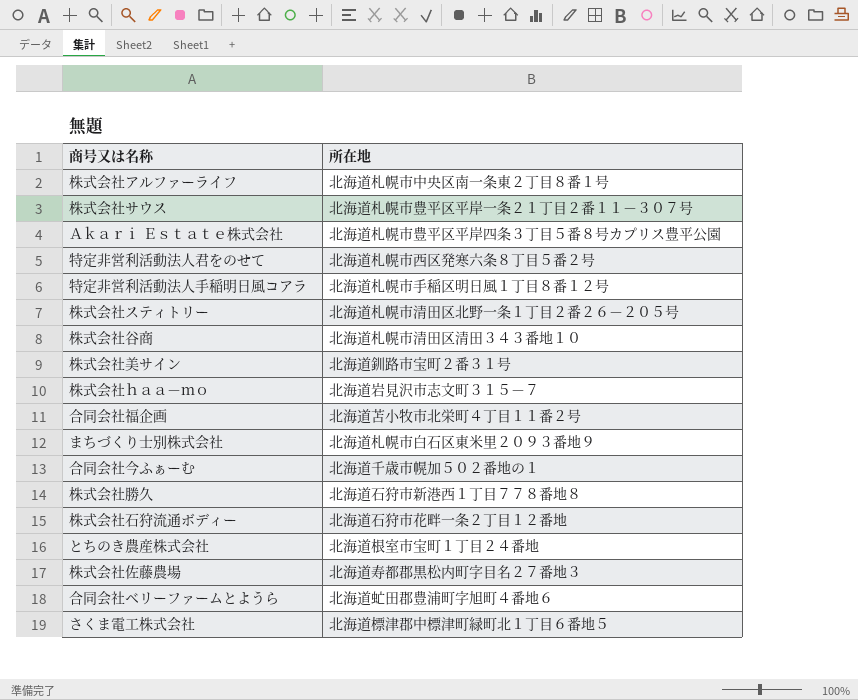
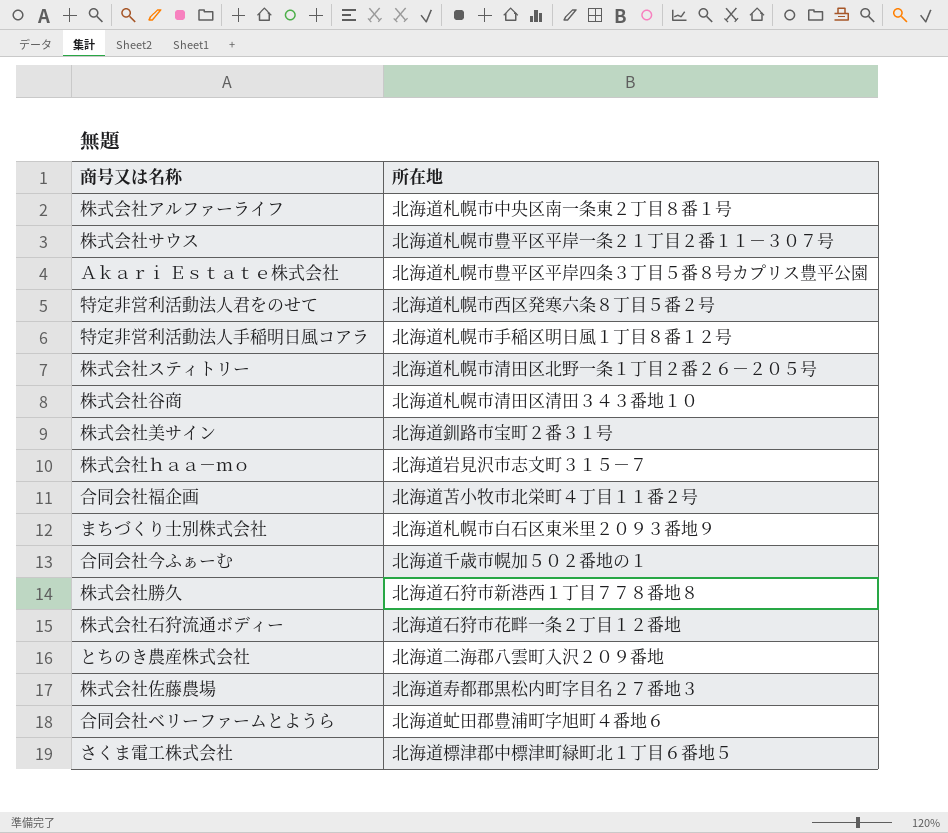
とちのき農産株式会社 | 所在地: 北海道根室市宝町１丁目２４番地 -> 北海道二海郡八雲町入沢２０９番地

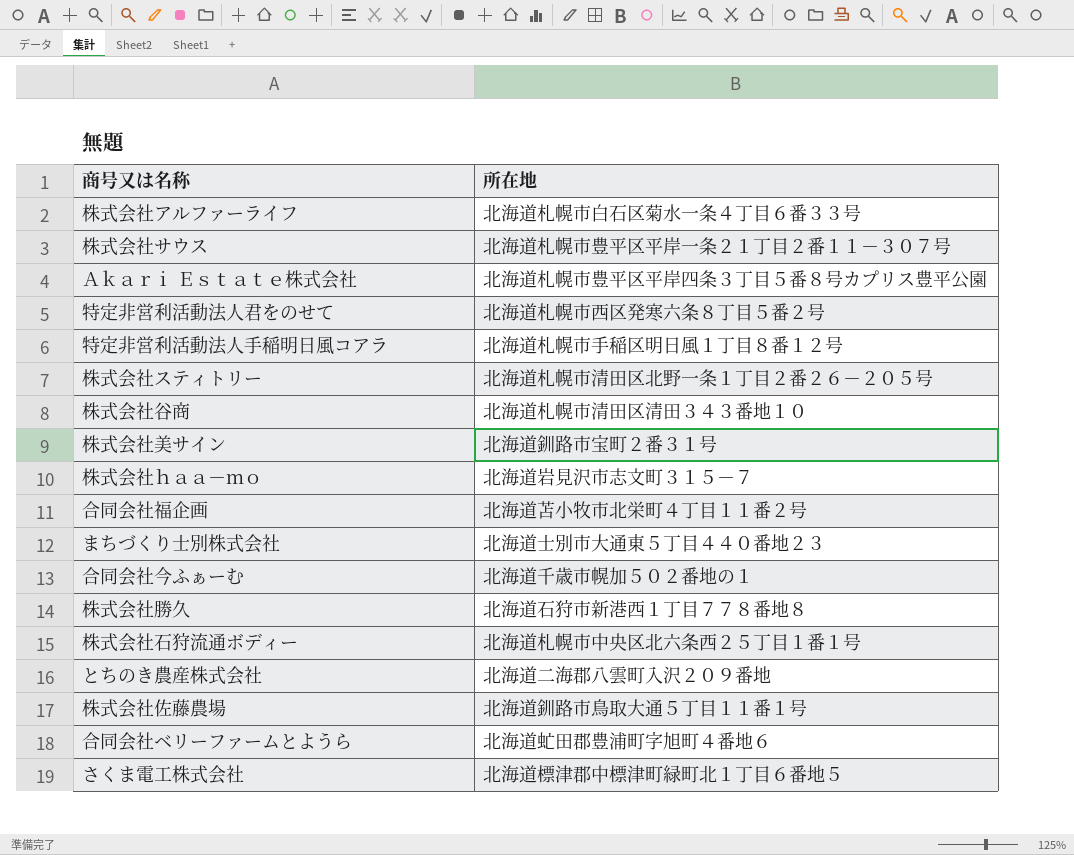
株式会社アルファーライフ | 所在地: 北海道札幌市中央区南一条東２丁目８番１号 -> 北海道札幌市白石区菊水一条４丁目６番３３号
まちづくり士別株式会社 | 所在地: 北海道札幌市白石区東米里２０９３番地９ -> 北海道士別市大通東５丁目４４０番地２３
株式会社石狩流通ボディー | 所在地: 北海道石狩市花畔一条２丁目１２番地 -> 北海道札幌市中央区北六条西２５丁目１番１号
株式会社佐藤農場 | 所在地: 北海道寿都郡黒松内町字目名２７番地３ -> 北海道釧路市鳥取大通５丁目１１番１号

